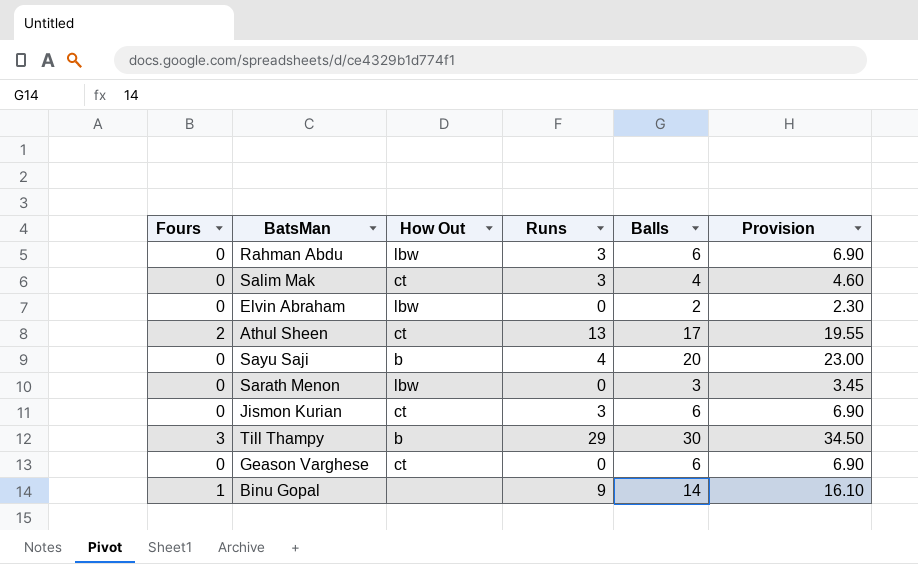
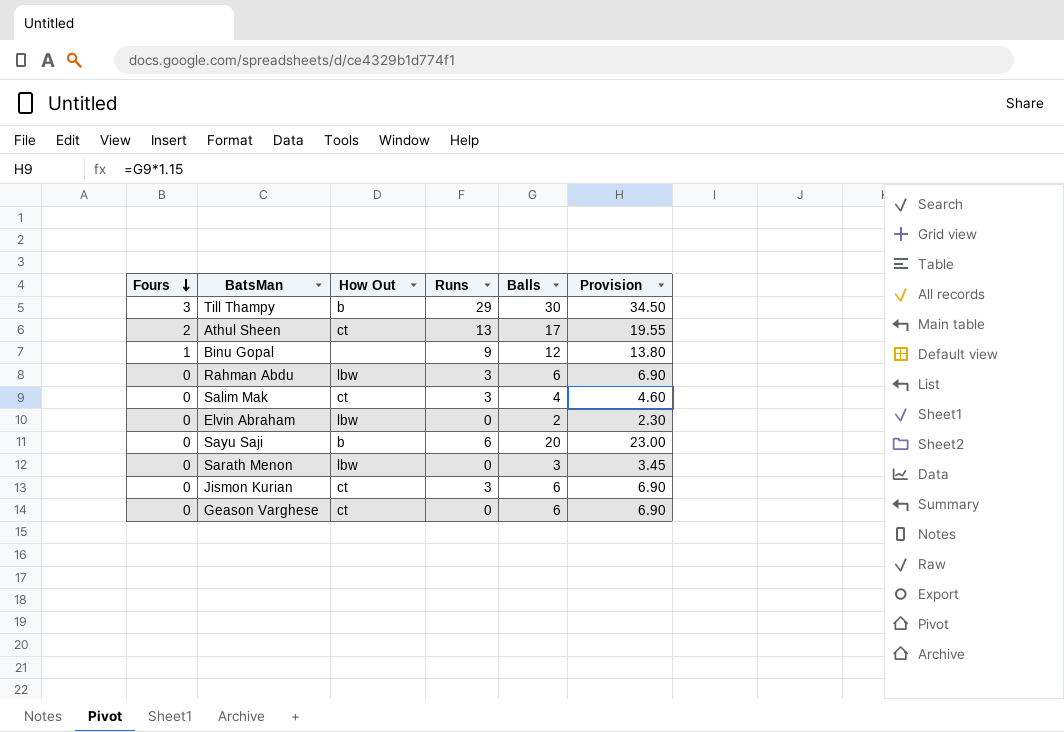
row order: none -> Fours descending
Binu Gopal | Balls: 14 -> 12
Binu Gopal | Provision: 16.10 -> 13.80
Sayu Saji | Runs: 4 -> 6

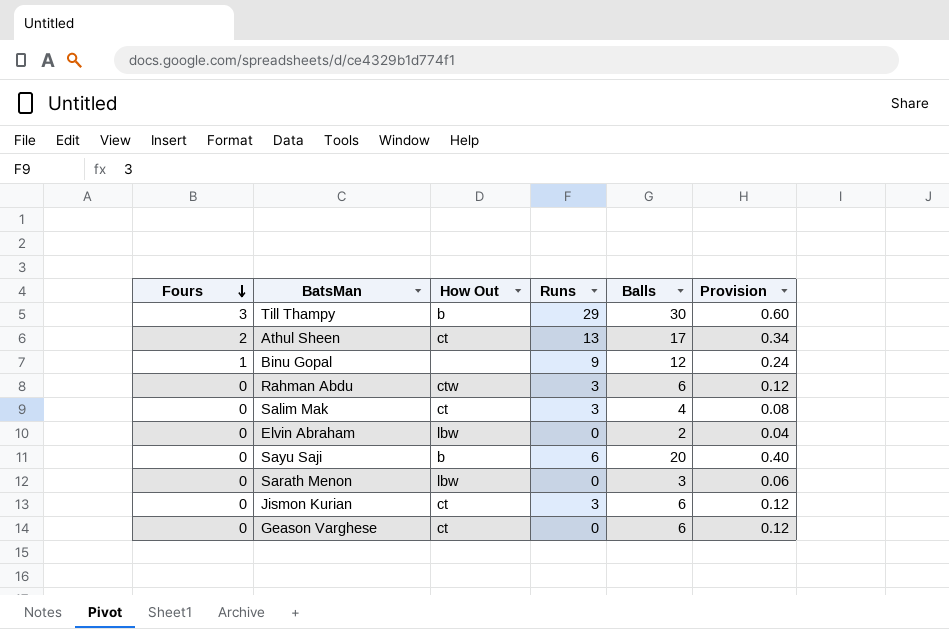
column Provision | formula: [Balls] * 1.15 -> [Balls] * 0.02
Rahman Abdu | How Out: lbw -> ctw

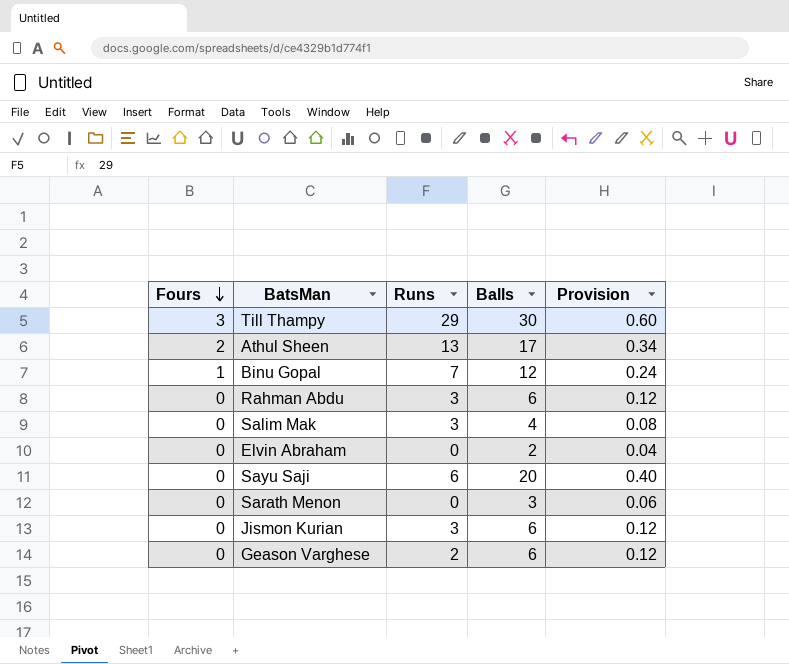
column How Out | position: 3 -> none
Binu Gopal | Runs: 9 -> 7
Geason Varghese | Runs: 0 -> 2

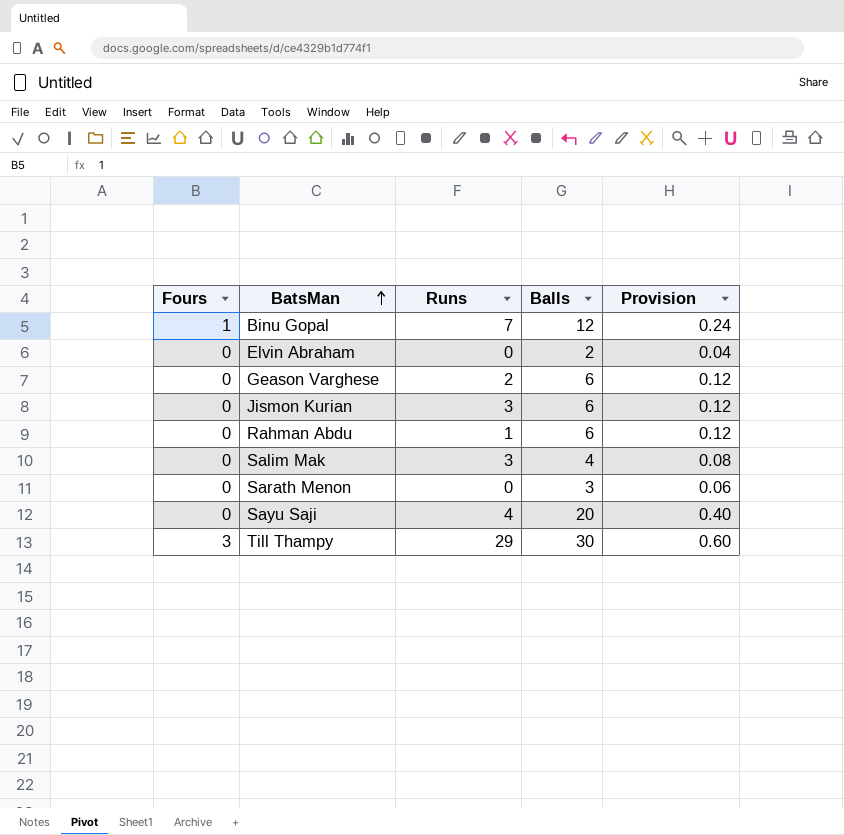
row order: Fours descending -> BatsMan ascending
row Athul Sheen: 2 | 13 | 17 | 0.34 -> none
Rahman Abdu | Runs: 3 -> 1
Sayu Saji | Runs: 6 -> 4

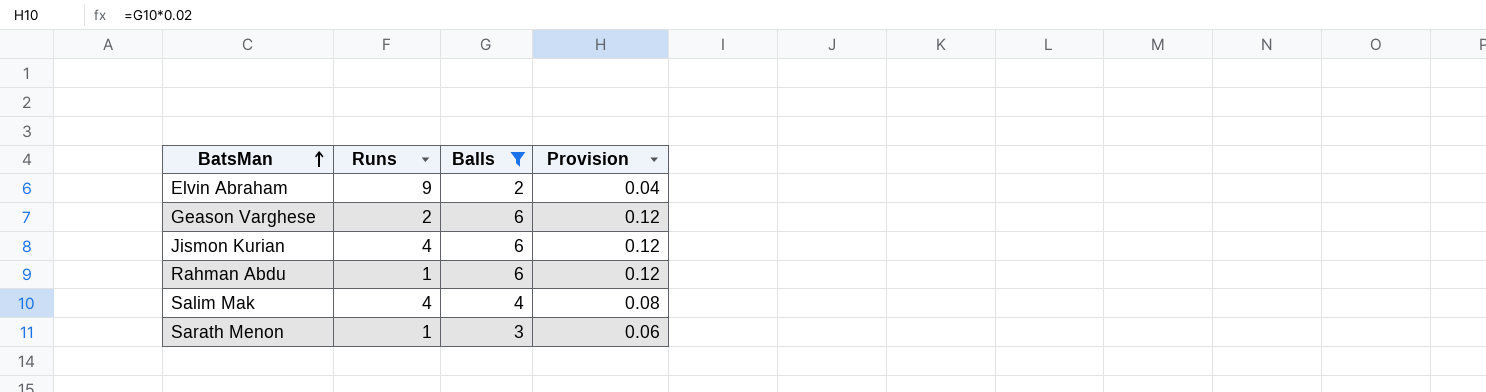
filter: none -> Balls <= 6
column Fours | position: 1 -> none
Elvin Abraham | Runs: 0 -> 9
Jismon Kurian | Runs: 3 -> 4
Salim Mak | Runs: 3 -> 4
Sarath Menon | Runs: 0 -> 1

